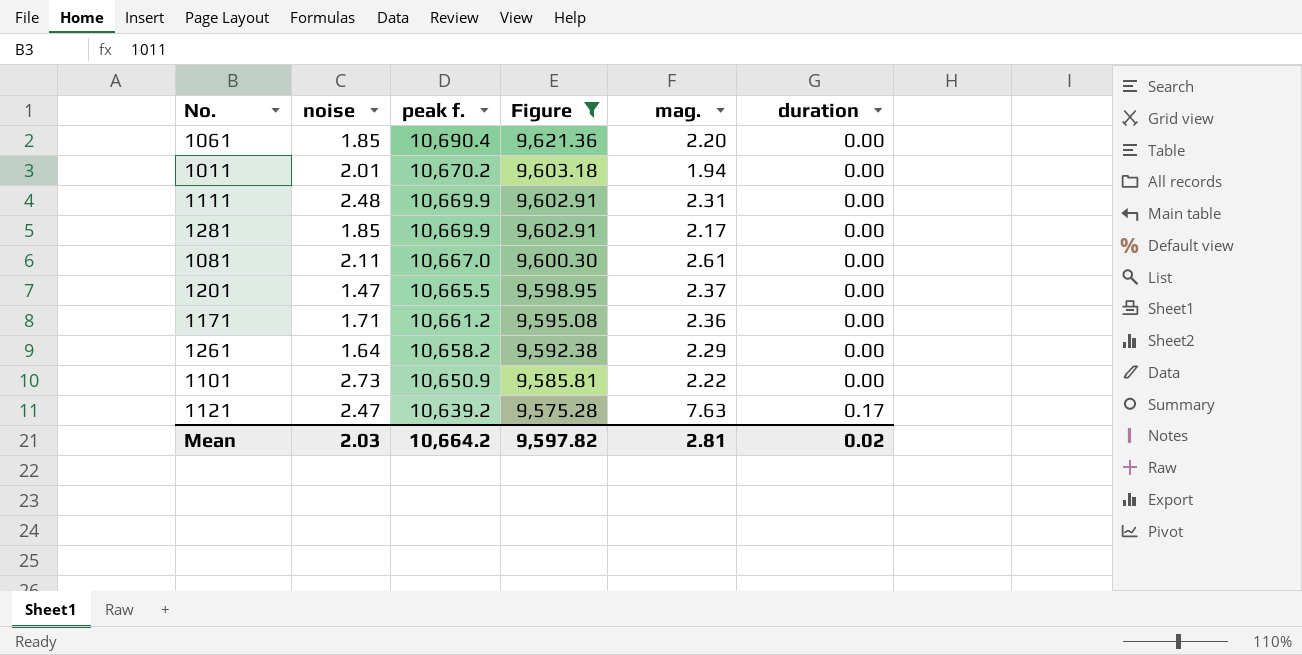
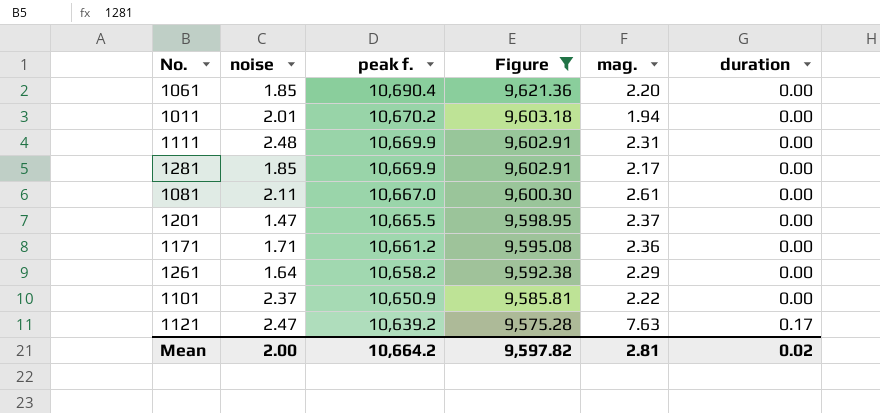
1101 | noise: 2.73 -> 2.37
Mean | noise: 2.03 -> 2.00

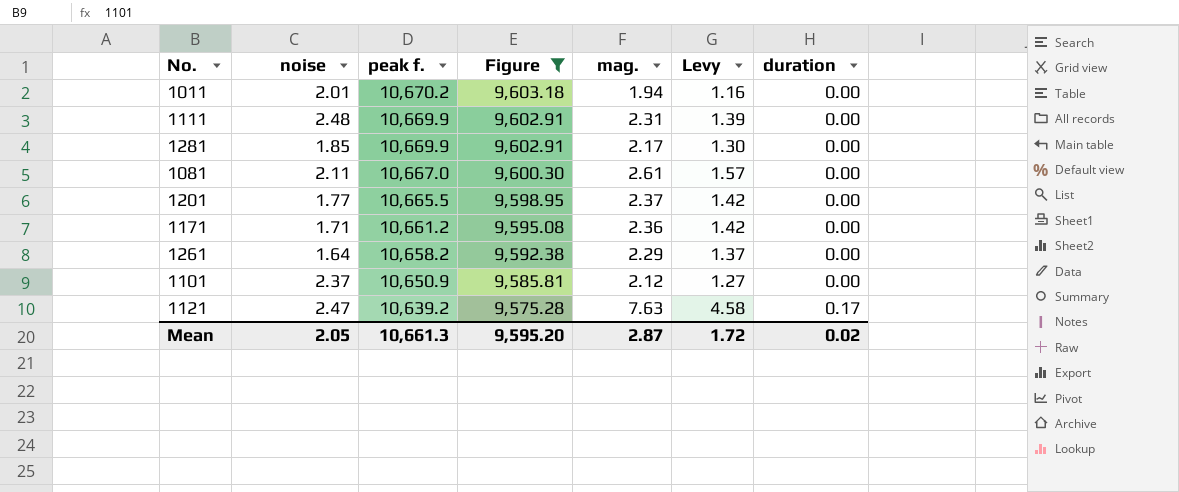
column Levy | formula: none -> [mag.] * 0.6
row 1061: 1.85 | 10,690.4 | 9,621.36 | 2.20 | 0.00 -> none
1201 | noise: 1.47 -> 1.77
1101 | mag.: 2.22 -> 2.12
Mean | noise: 2.00 -> 2.05
Mean | peak f.: 10,664.2 -> 10,661.3
Mean | Figure: 9,597.82 -> 9,595.20
Mean | mag.: 2.81 -> 2.87

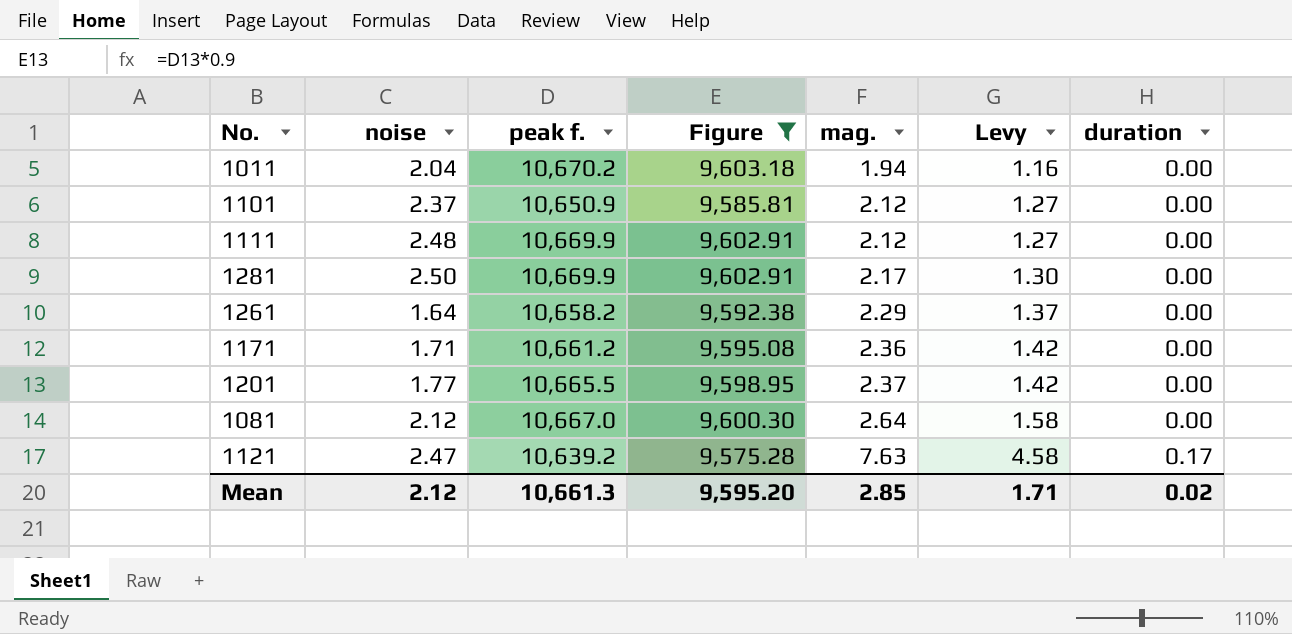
row order: peak f. descending -> mag. ascending
1011 | noise: 2.01 -> 2.04
1111 | mag.: 2.31 -> 2.12
1111 | Levy: 1.39 -> 1.27
1281 | noise: 1.85 -> 2.50
1081 | noise: 2.11 -> 2.12
1081 | mag.: 2.61 -> 2.64
1081 | Levy: 1.57 -> 1.58
Mean | noise: 2.05 -> 2.12
Mean | mag.: 2.87 -> 2.85
Mean | Levy: 1.72 -> 1.71

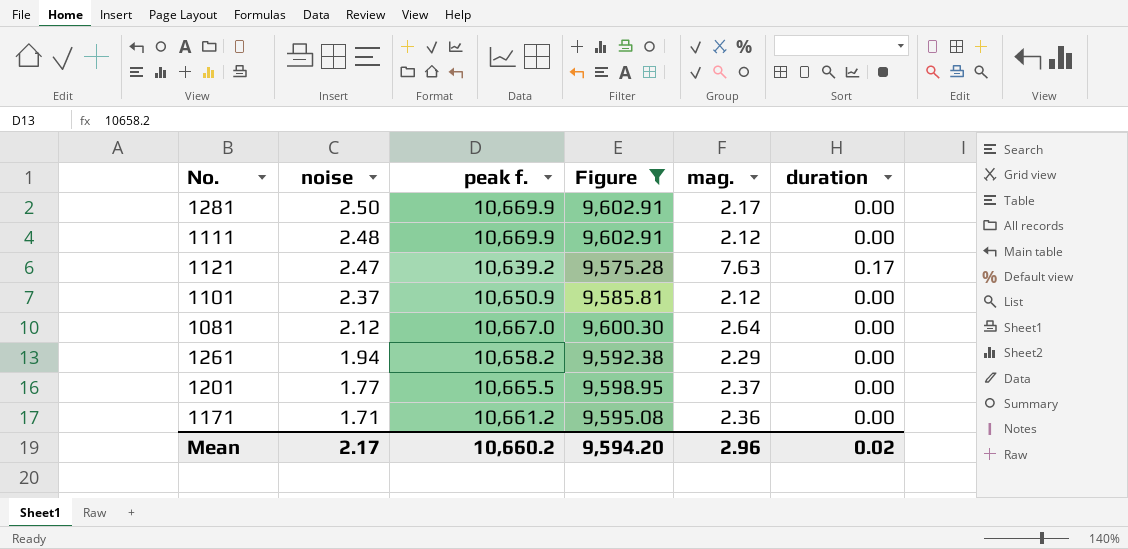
row order: mag. ascending -> noise descending
column Levy | formula: [mag.] * 0.6 -> none
row 1011: 2.04 | 10,670.2 | 9,603.18 | 1.94 | 1.16 | 0.00 -> none
1261 | noise: 1.64 -> 1.94
Mean | noise: 2.12 -> 2.17
Mean | peak f.: 10,661.3 -> 10,660.2
Mean | Figure: 9,595.20 -> 9,594.20
Mean | mag.: 2.85 -> 2.96

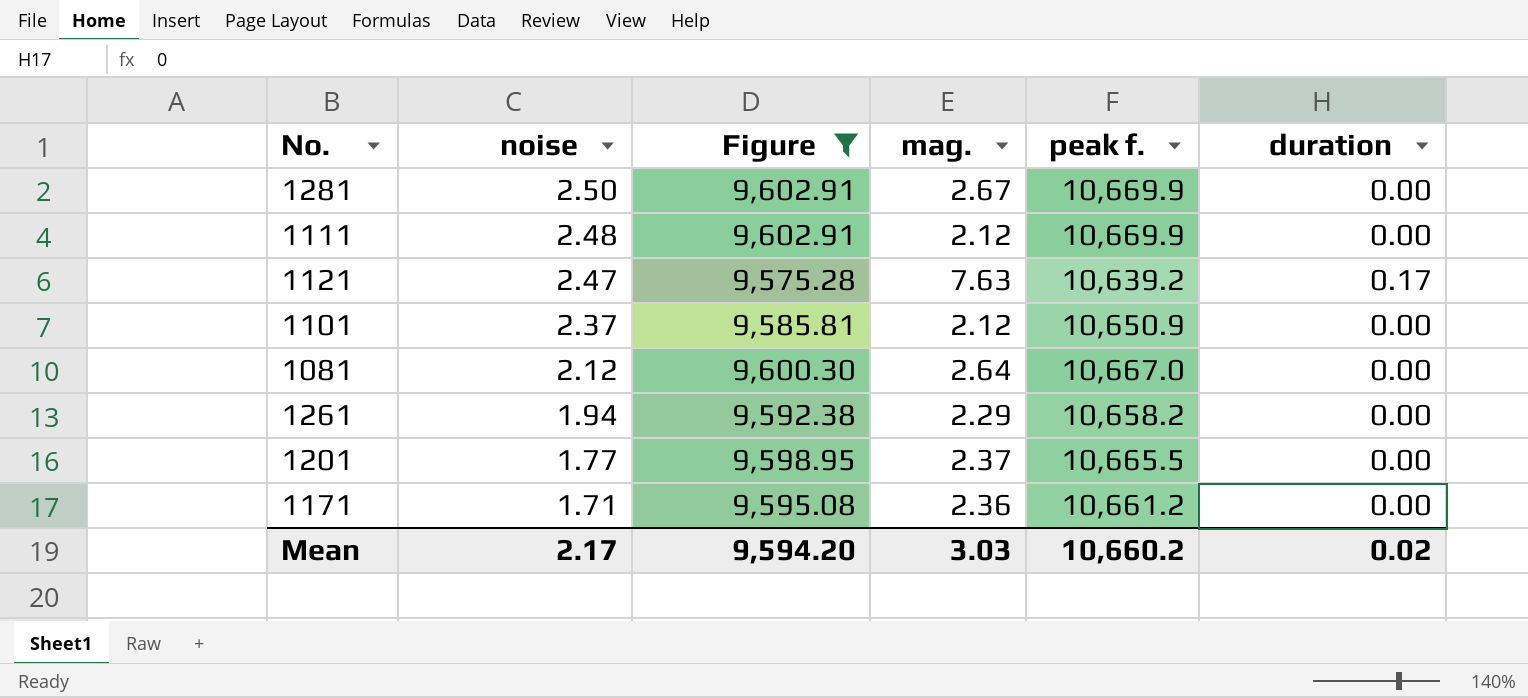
column peak f. | position: 3 -> 5
1281 | mag.: 2.17 -> 2.67
Mean | mag.: 2.96 -> 3.03

